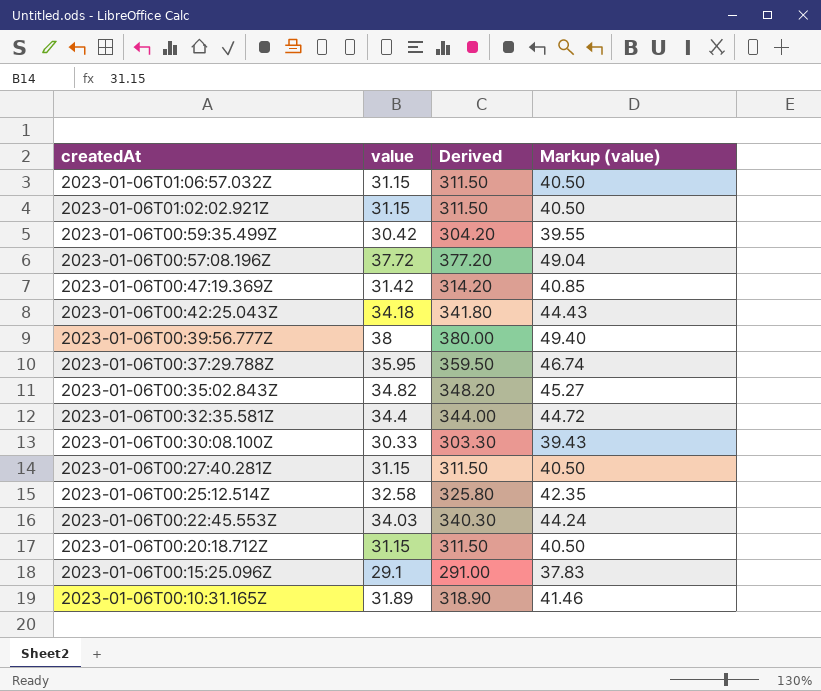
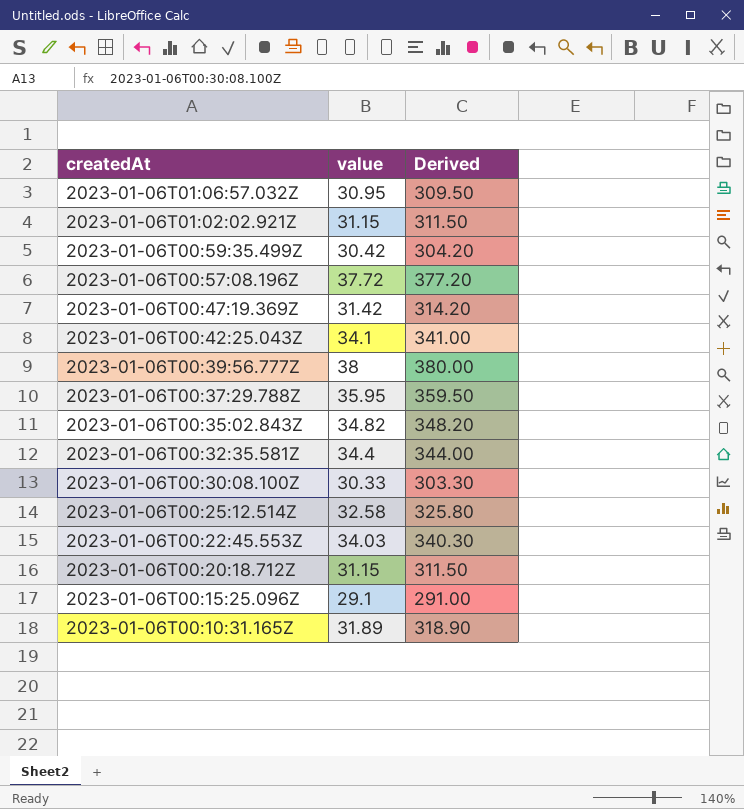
column Markup (value) | formula: [value] * 1.3 -> none
row 2023-01-06T00:27:40.281Z: 31.15 | 311.50 | 40.50 -> none
2023-01-06T01:06:57.032Z | value: 31.15 -> 30.95
2023-01-06T01:06:57.032Z | Derived: 311.50 -> 309.50
2023-01-06T00:42:25.043Z | value: 34.18 -> 34.1
2023-01-06T00:42:25.043Z | Derived: 341.80 -> 341.00

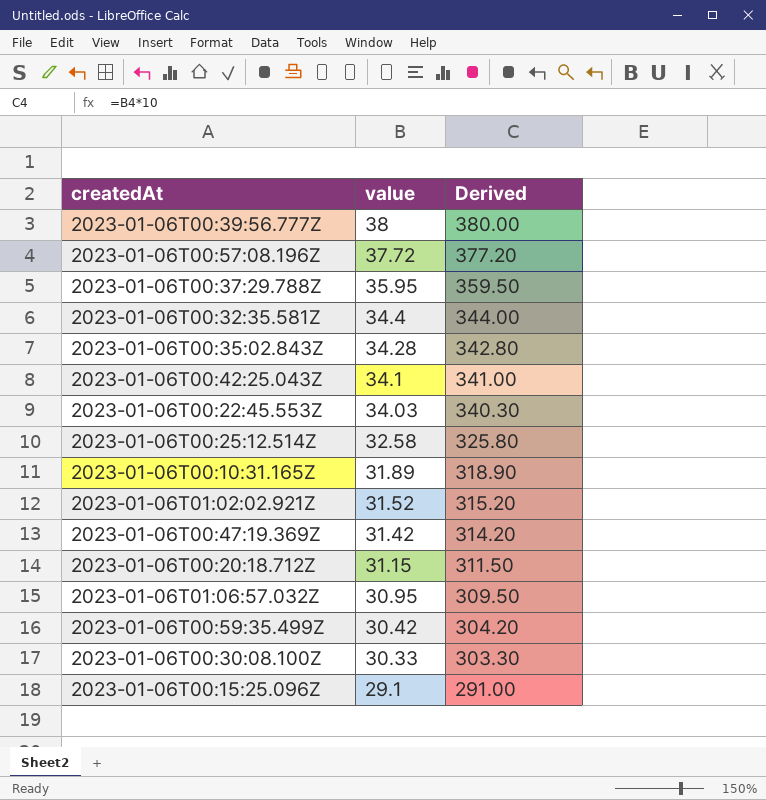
row order: createdAt descending -> value descending
2023-01-06T00:35:02.843Z | value: 34.82 -> 34.28
2023-01-06T00:35:02.843Z | Derived: 348.20 -> 342.80
2023-01-06T01:02:02.921Z | value: 31.15 -> 31.52
2023-01-06T01:02:02.921Z | Derived: 311.50 -> 315.20

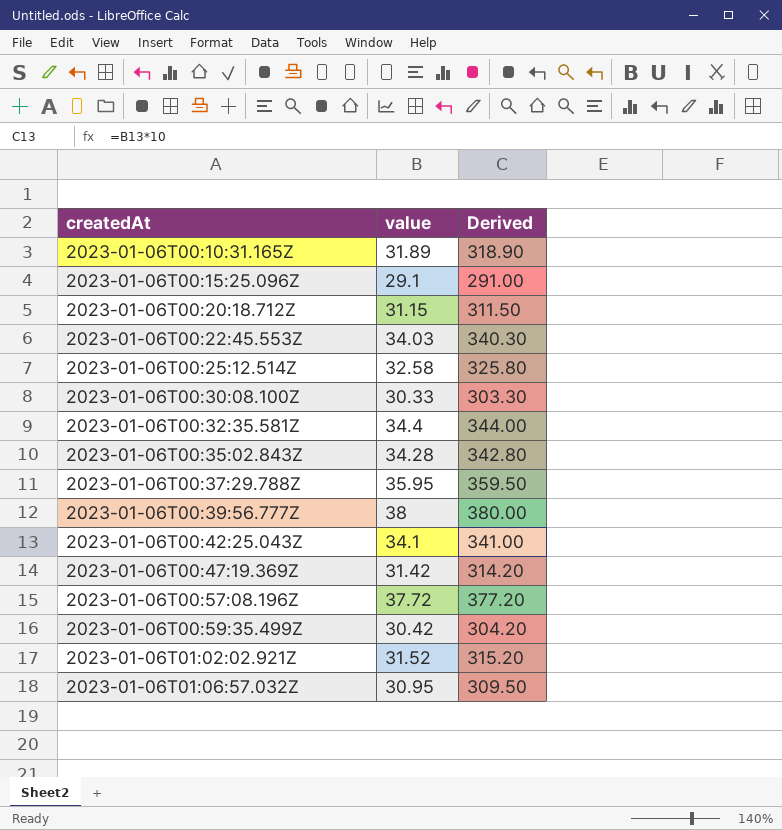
row order: value descending -> createdAt ascending

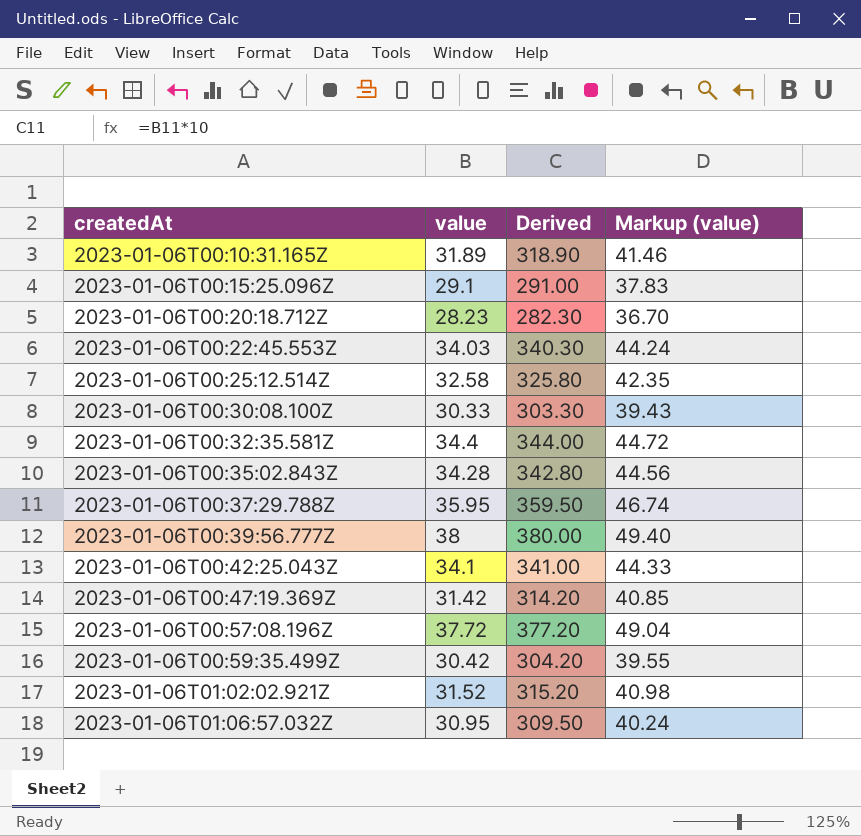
column Markup (value) | formula: none -> [value] * 1.3
2023-01-06T00:20:18.712Z | value: 31.15 -> 28.23
2023-01-06T00:20:18.712Z | Derived: 311.50 -> 282.30

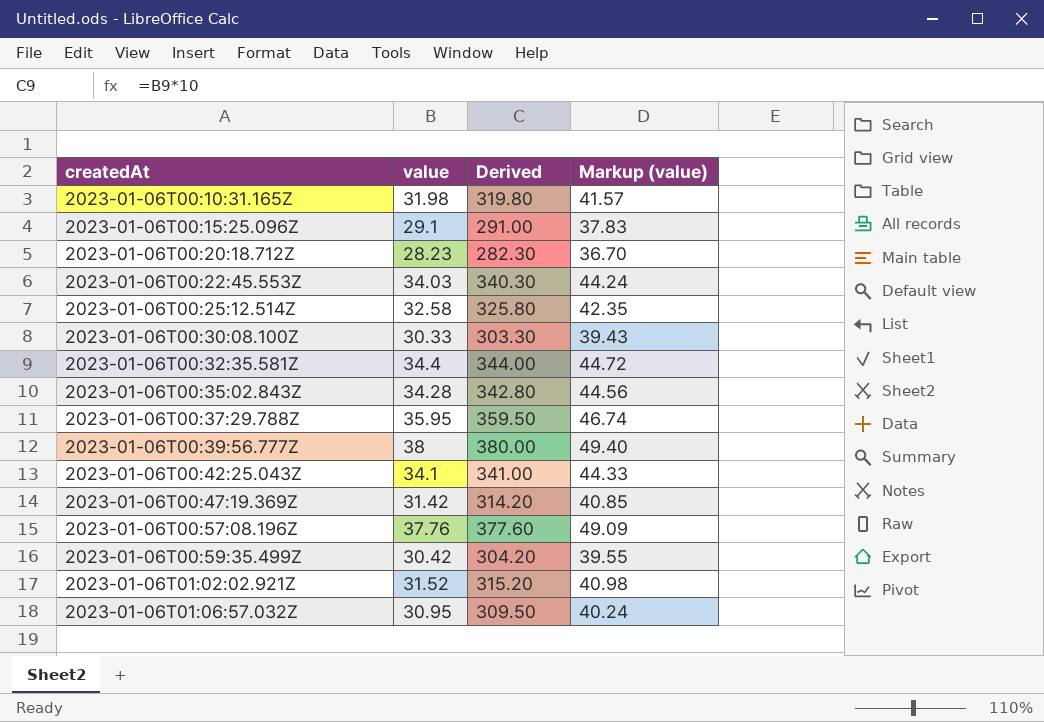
2023-01-06T00:10:31.165Z | value: 31.89 -> 31.98
2023-01-06T00:10:31.165Z | Derived: 318.90 -> 319.80
2023-01-06T00:10:31.165Z | Markup (value): 41.46 -> 41.57
2023-01-06T00:57:08.196Z | value: 37.72 -> 37.76
2023-01-06T00:57:08.196Z | Derived: 377.20 -> 377.60
2023-01-06T00:57:08.196Z | Markup (value): 49.04 -> 49.09

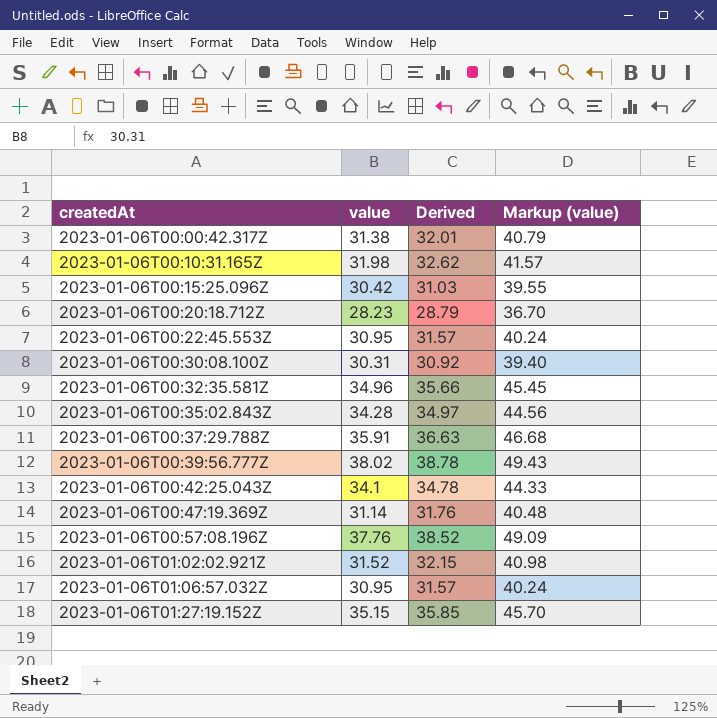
column Derived | formula: [value] * 10 -> [value] * 1.02
row 2023-01-06T00:25:12.514Z: 32.58 | 325.80 | 42.35 -> none
row 2023-01-06T00:59:35.499Z: 30.42 | 304.20 | 39.55 -> none
row 2023-01-06T00:00:42.317Z: none -> 31.38 | 32.01 | 40.79
2023-01-06T00:15:25.096Z | value: 29.1 -> 30.42
2023-01-06T00:15:25.096Z | Markup (value): 37.83 -> 39.55
2023-01-06T00:22:45.553Z | value: 34.03 -> 30.95
2023-01-06T00:22:45.553Z | Markup (value): 44.24 -> 40.24
2023-01-06T00:30:08.100Z | value: 30.33 -> 30.31
2023-01-06T00:30:08.100Z | Markup (value): 39.43 -> 39.40
2023-01-06T00:32:35.581Z | value: 34.4 -> 34.96
2023-01-06T00:32:35.581Z | Markup (value): 44.72 -> 45.45
2023-01-06T00:37:29.788Z | value: 35.95 -> 35.91
2023-01-06T00:37:29.788Z | Markup (value): 46.74 -> 46.68
2023-01-06T00:39:56.777Z | value: 38 -> 38.02
2023-01-06T00:39:56.777Z | Markup (value): 49.40 -> 49.43
2023-01-06T00:47:19.369Z | value: 31.42 -> 31.14
2023-01-06T00:47:19.369Z | Markup (value): 40.85 -> 40.48
row 2023-01-06T01:27:19.152Z: none -> 35.15 | 35.85 | 45.70

